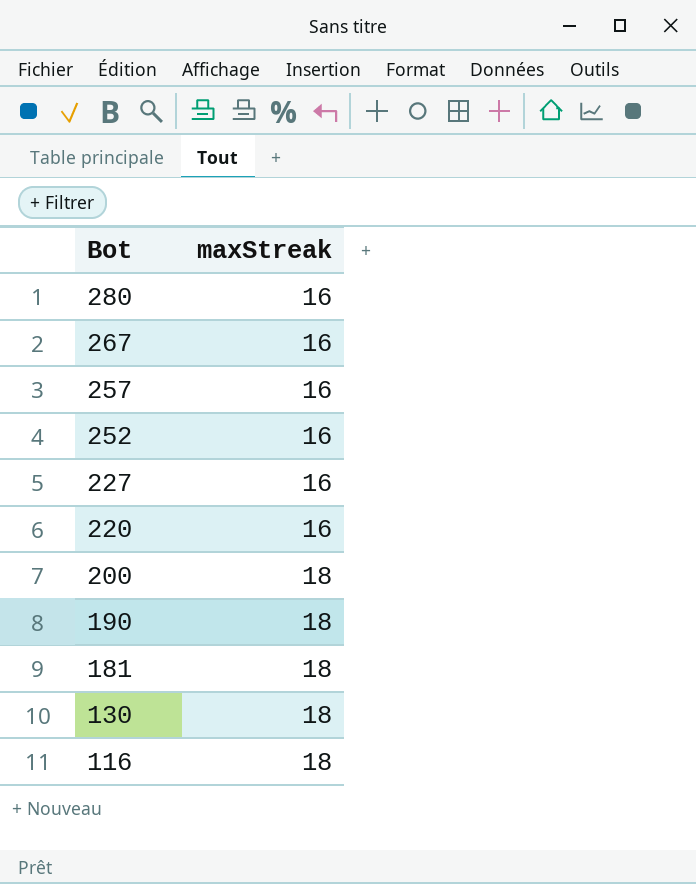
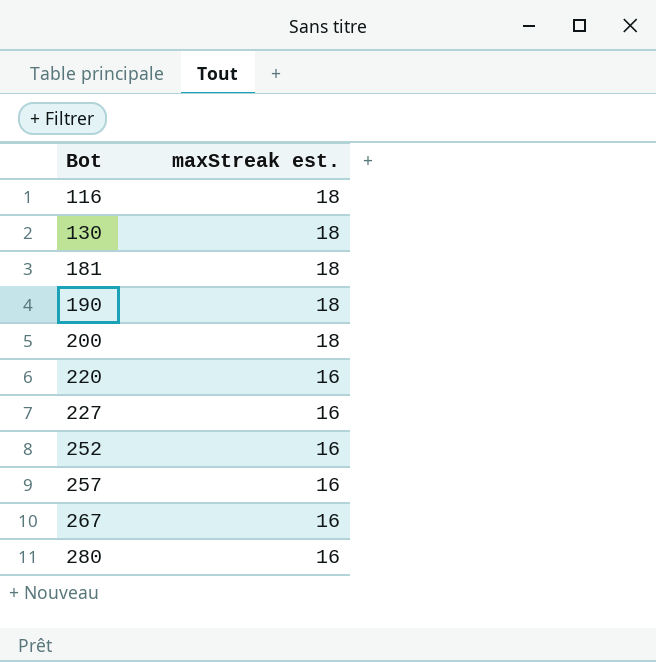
row order: Bot descending -> Bot ascending
column name: maxStreak -> maxStreak est.

